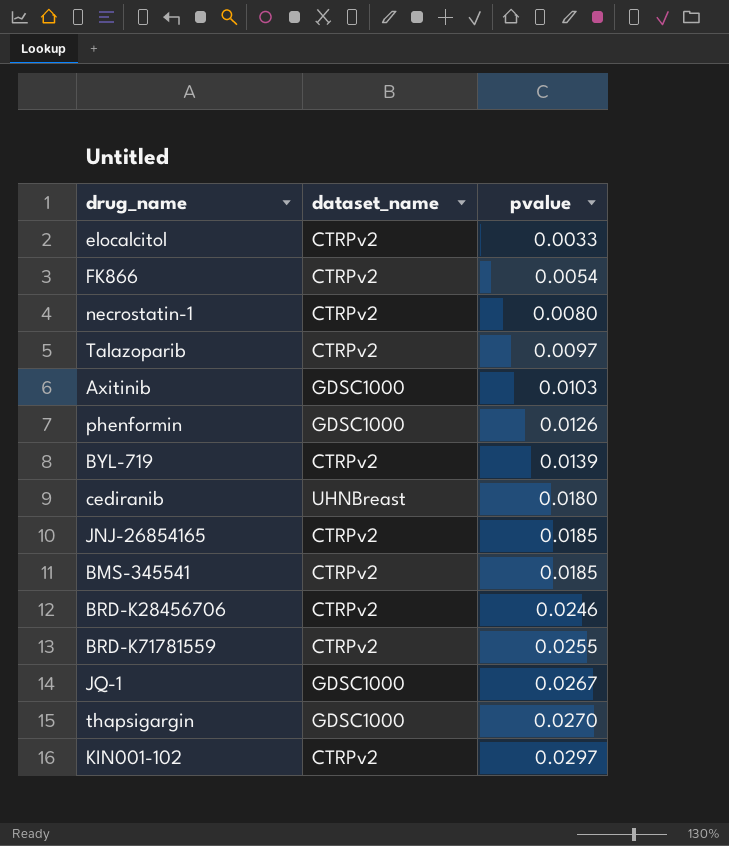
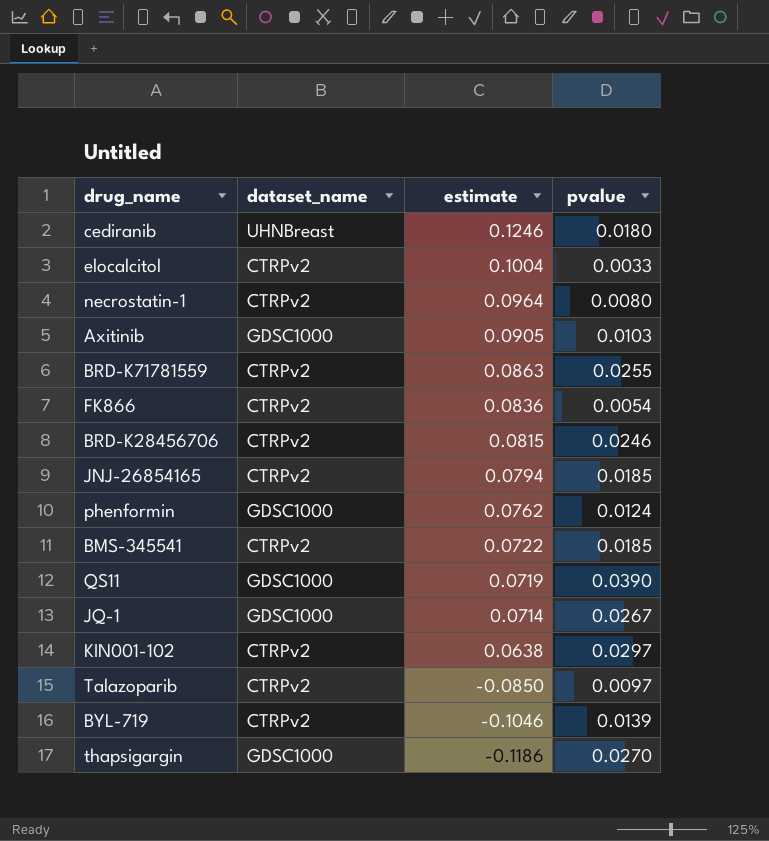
row order: pvalue ascending -> estimate descending
column estimate | position: none -> 3
phenformin | pvalue: 0.0126 -> 0.0124
row QS11: none -> GDSC1000 | 0.0719 | 0.0390

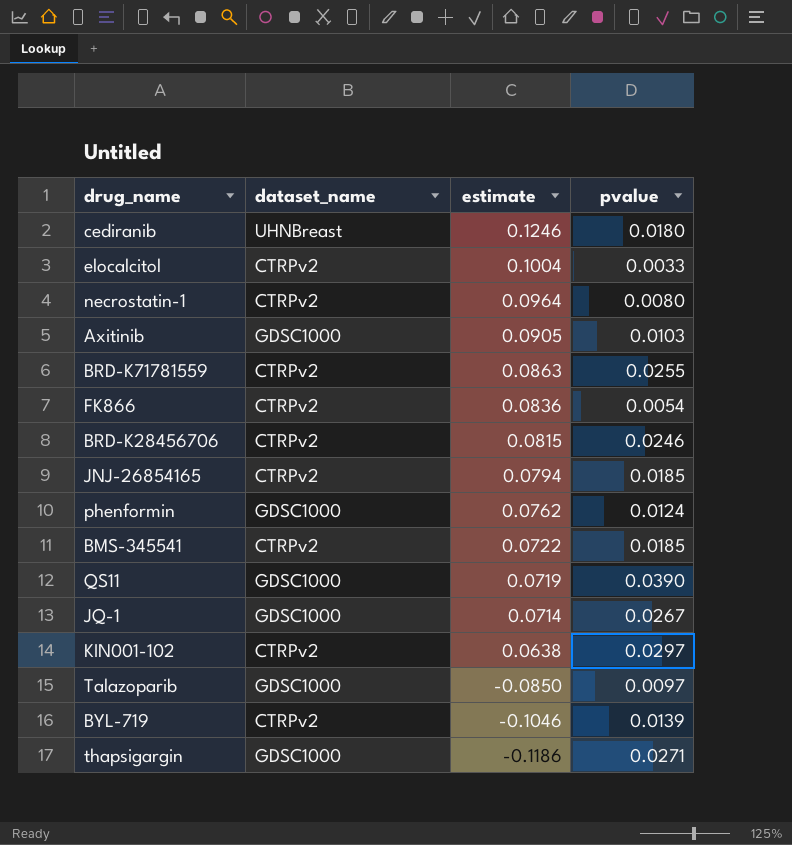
Talazoparib | dataset_name: CTRPv2 -> GDSC1000
thapsigargin | pvalue: 0.0270 -> 0.0271

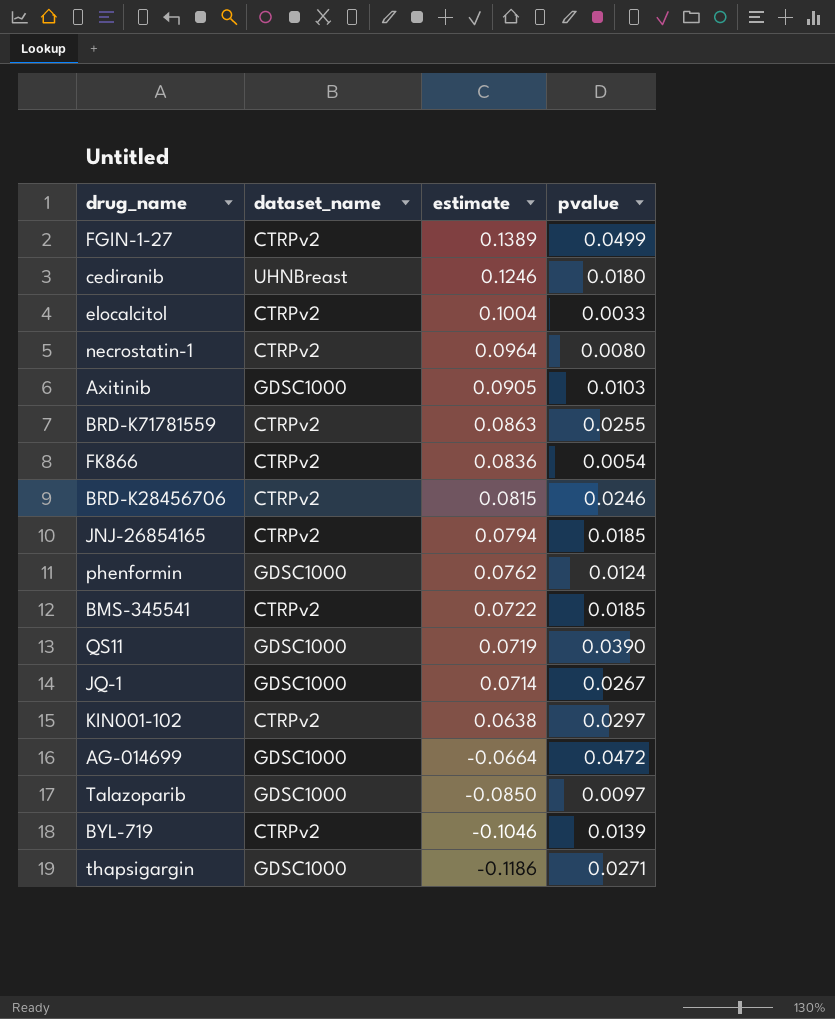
row FGIN-1-27: none -> CTRPv2 | 0.1389 | 0.0499
row AG-014699: none -> GDSC1000 | -0.0664 | 0.0472

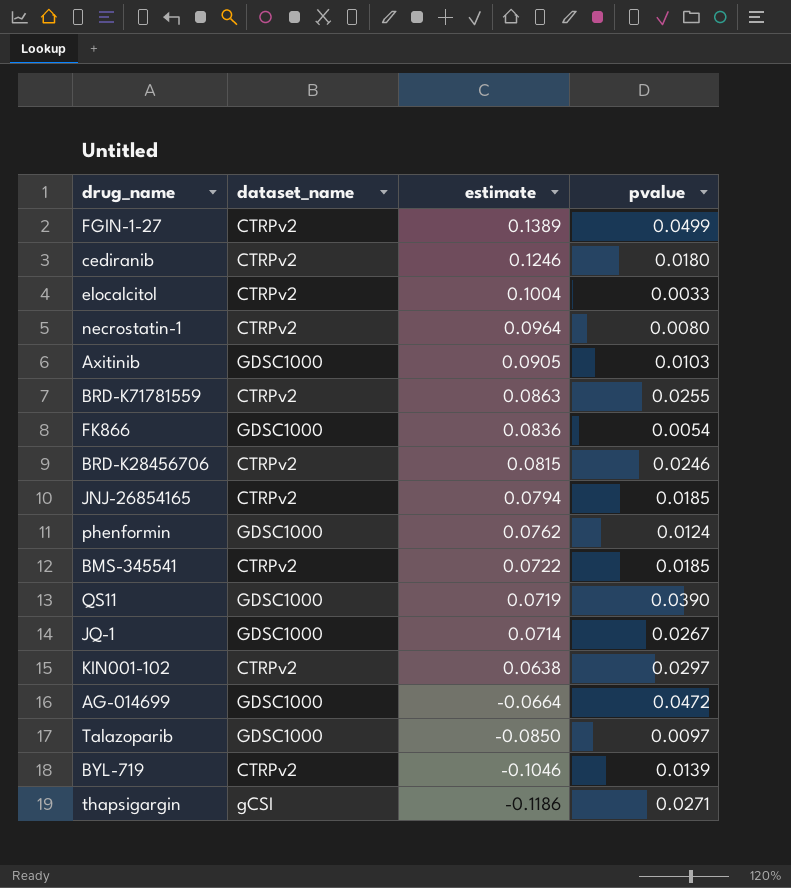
cediranib | dataset_name: UHNBreast -> CTRPv2
FK866 | dataset_name: CTRPv2 -> GDSC1000
thapsigargin | dataset_name: GDSC1000 -> gCSI

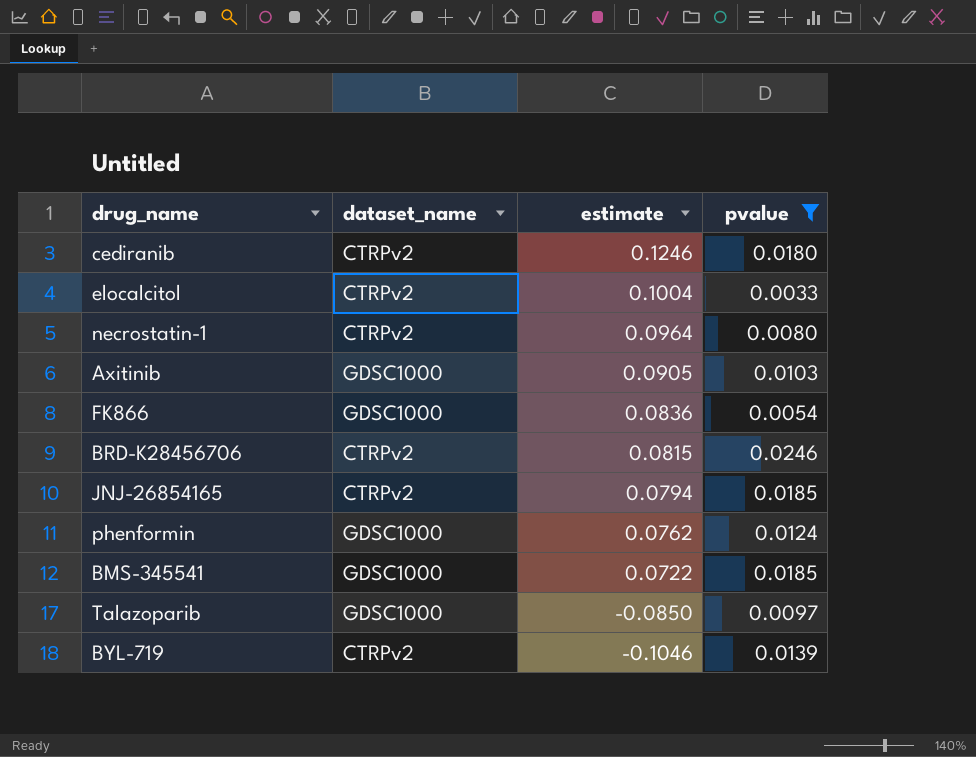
filter: none -> pvalue <= 0.0246
BMS-345541 | dataset_name: CTRPv2 -> GDSC1000

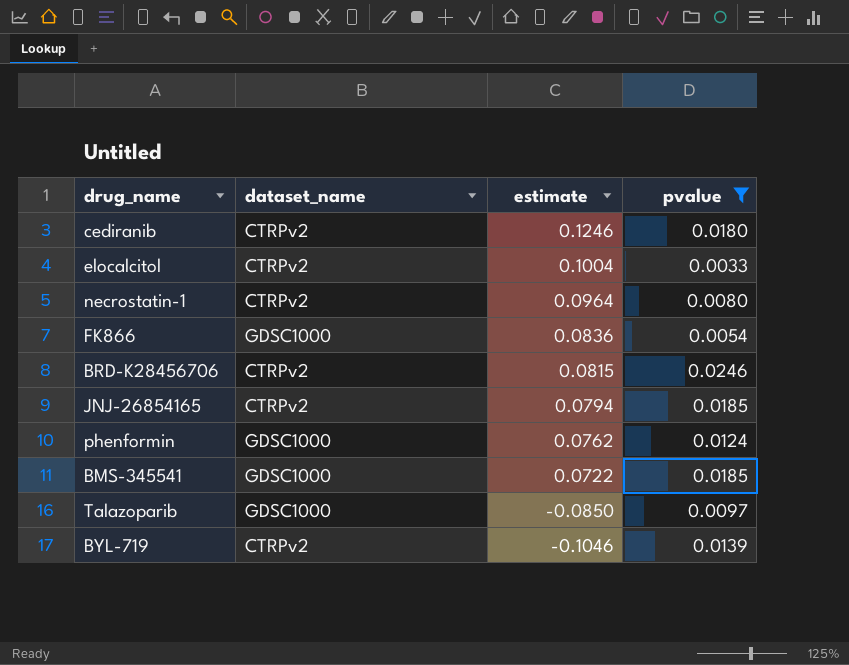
row Axitinib: GDSC1000 | 0.0905 | 0.0103 -> none

